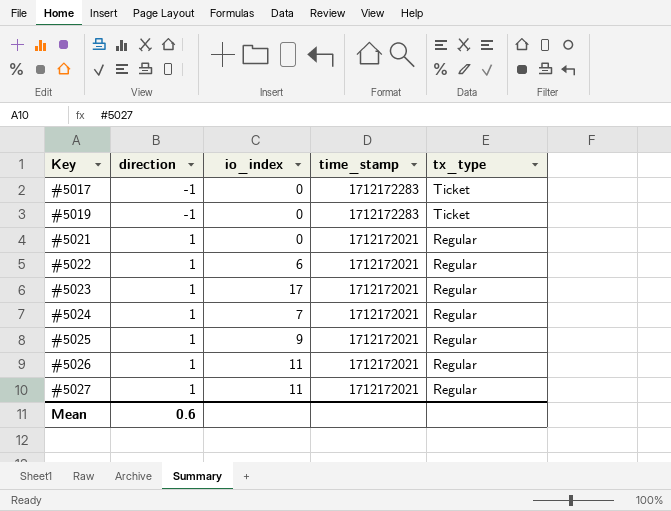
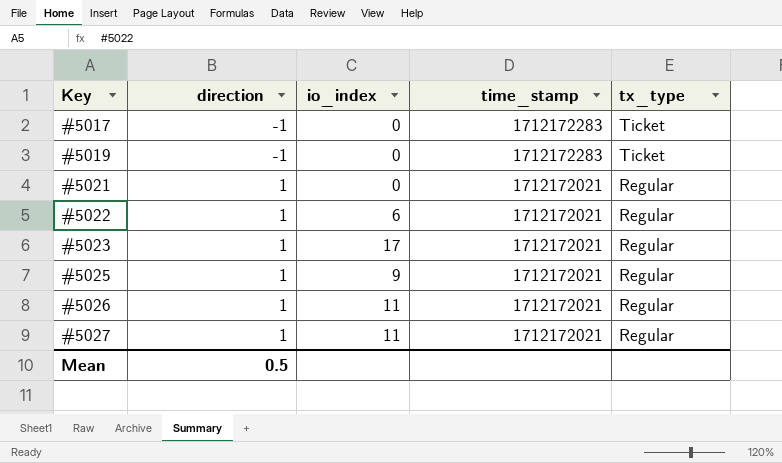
row #5024: 1 | 7 | 1712172021 | Regular -> none
Mean | direction: 0.6 -> 0.5

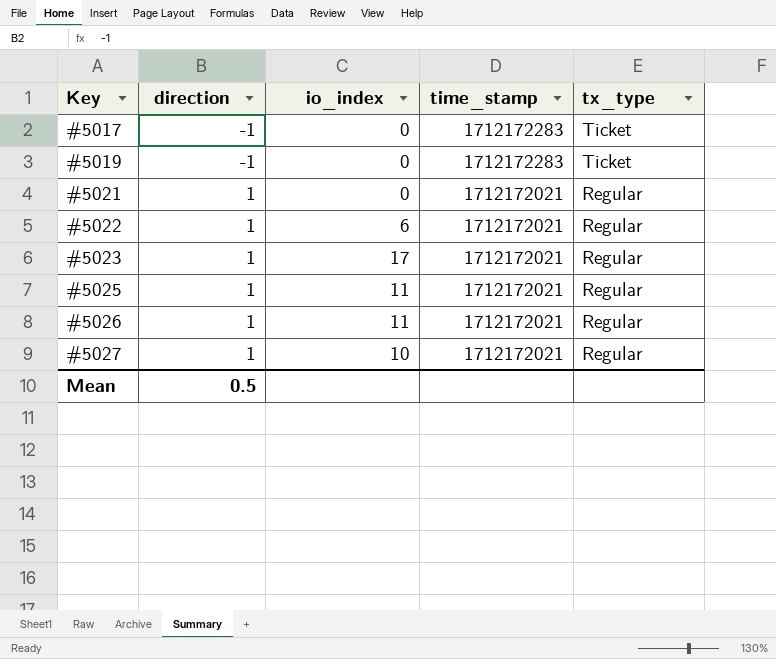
#5025 | io_index: 9 -> 11
#5027 | io_index: 11 -> 10

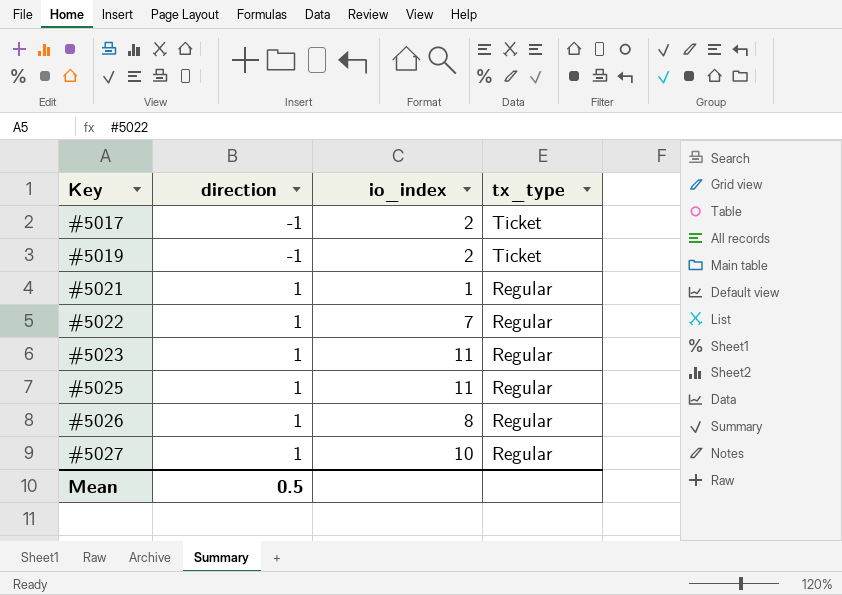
column time_stamp | position: 4 -> none
#5017 | io_index: 0 -> 2
#5019 | io_index: 0 -> 2
#5021 | io_index: 0 -> 1
#5022 | io_index: 6 -> 7
#5023 | io_index: 17 -> 11
#5026 | io_index: 11 -> 8

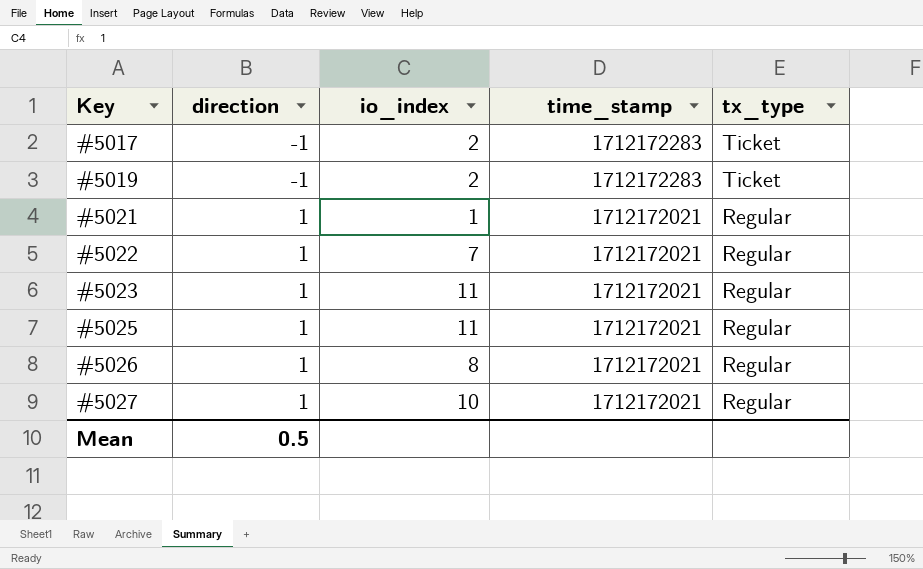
column time_stamp | position: none -> 4

